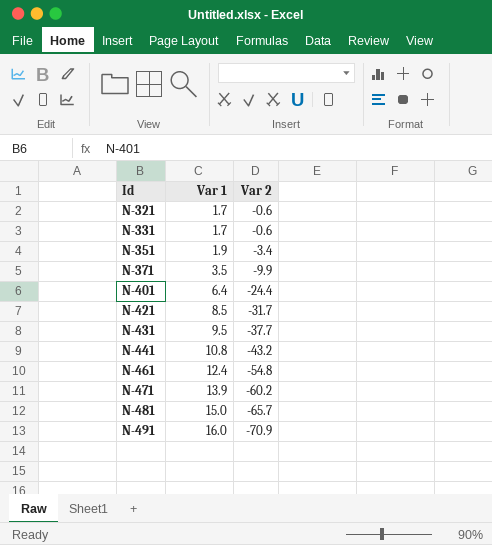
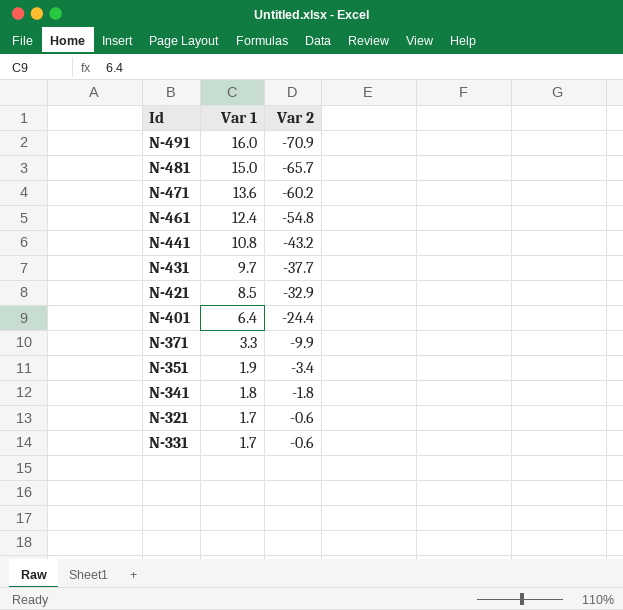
row order: Id ascending -> Var 1 descending
N-471 | Var 1: 13.9 -> 13.6
N-431 | Var 1: 9.5 -> 9.7
N-421 | Var 2: -31.7 -> -32.9
N-371 | Var 1: 3.5 -> 3.3
row N-341: none -> 1.8 | -1.8

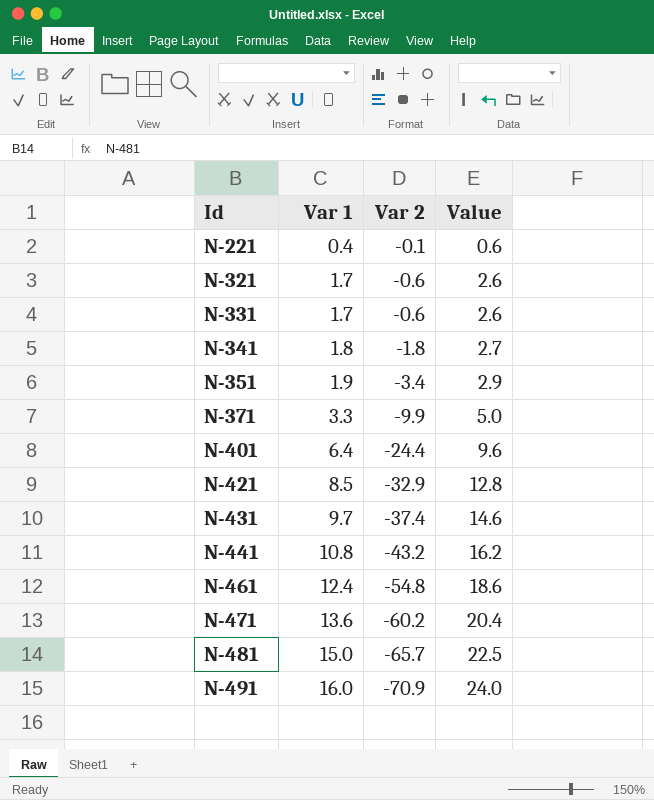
row order: Var 1 descending -> Id ascending
column Value | formula: none -> [Var 1] * 1.5
row N-221: none -> 0.4 | -0.1 | 0.6
N-431 | Var 2: -37.7 -> -37.4

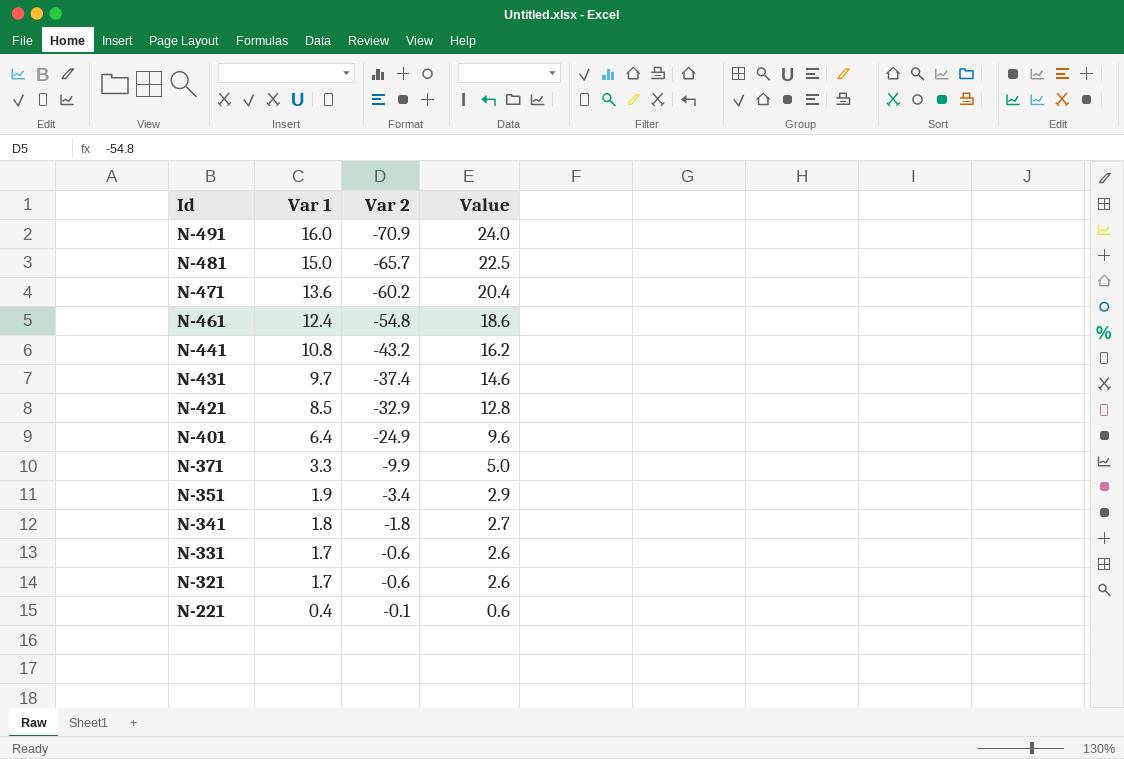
row order: Id ascending -> Id descending
N-401 | Var 2: -24.4 -> -24.9

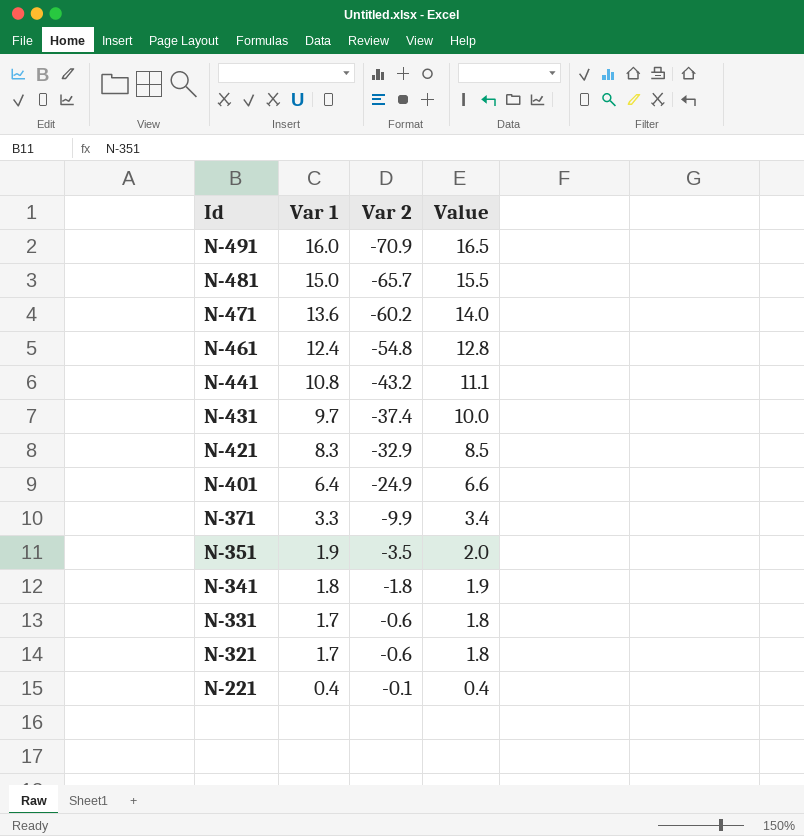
column Value | formula: [Var 1] * 1.5 -> [Var 1] * 1.03
N-421 | Var 1: 8.5 -> 8.3
N-351 | Var 2: -3.4 -> -3.5

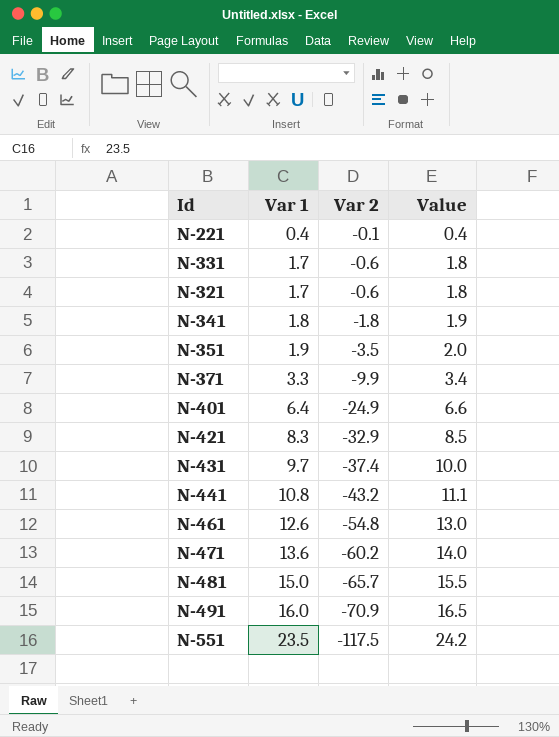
row order: Id descending -> Var 1 ascending
N-461 | Var 1: 12.4 -> 12.6
N-461 | Value: 12.8 -> 13.0
row N-551: none -> 23.5 | -117.5 | 24.2

